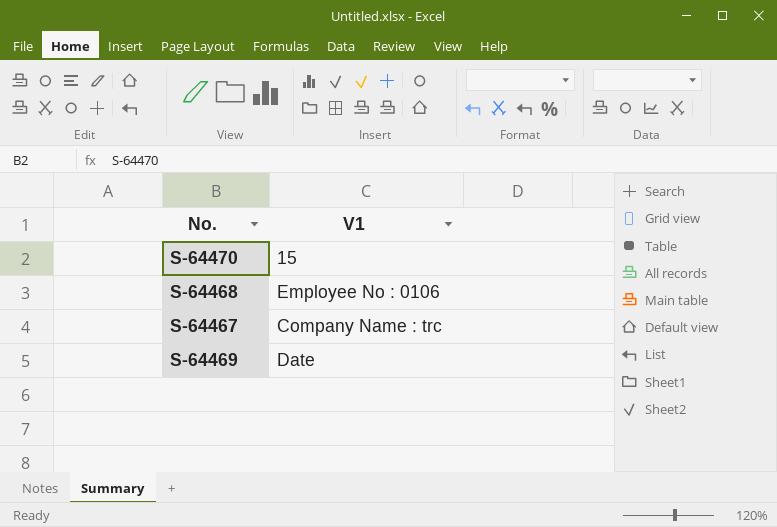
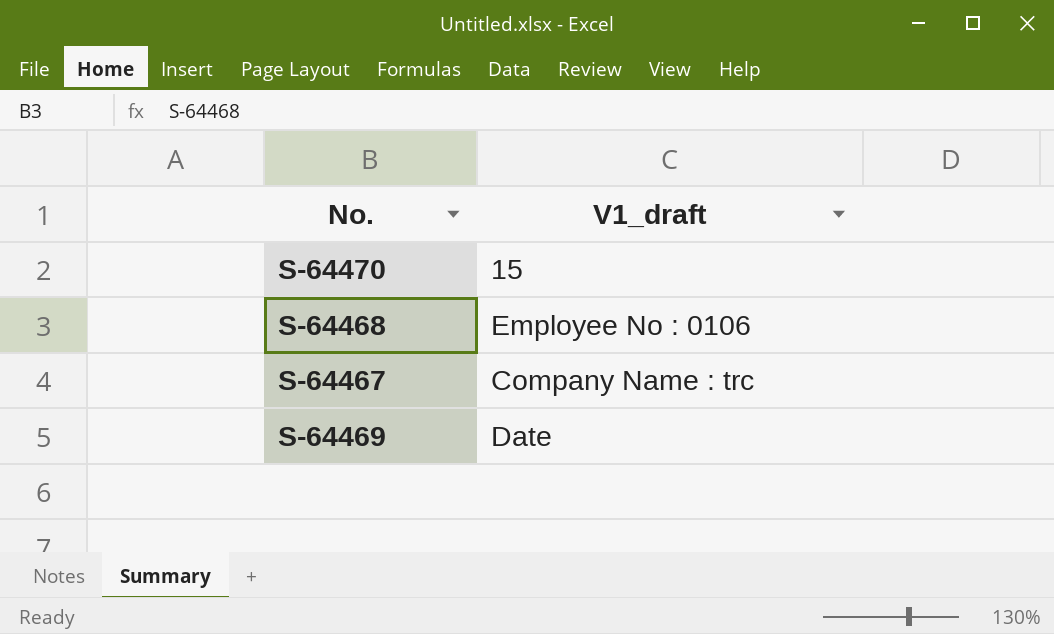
column name: V1 -> V1_draft

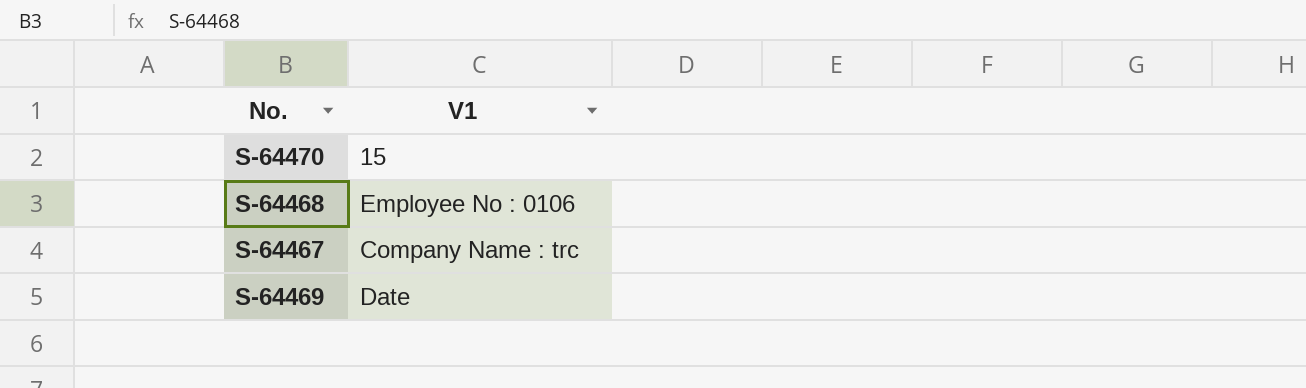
column name: V1_draft -> V1

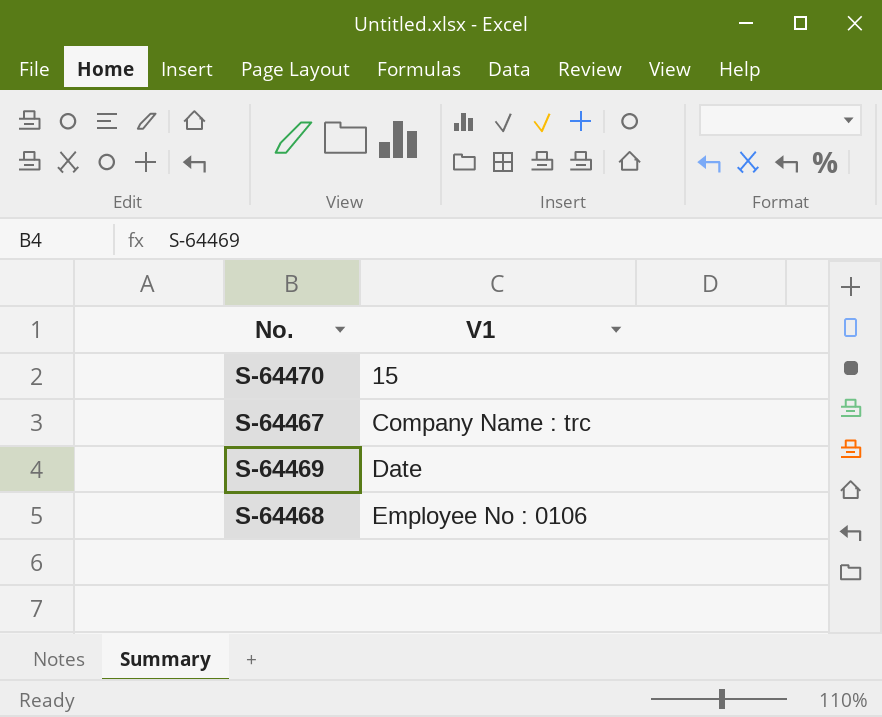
row order: none -> V1 ascending

